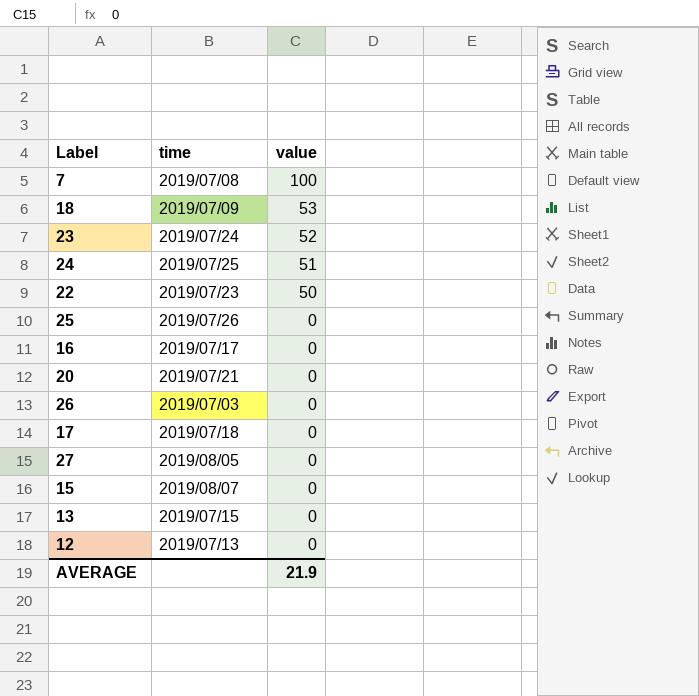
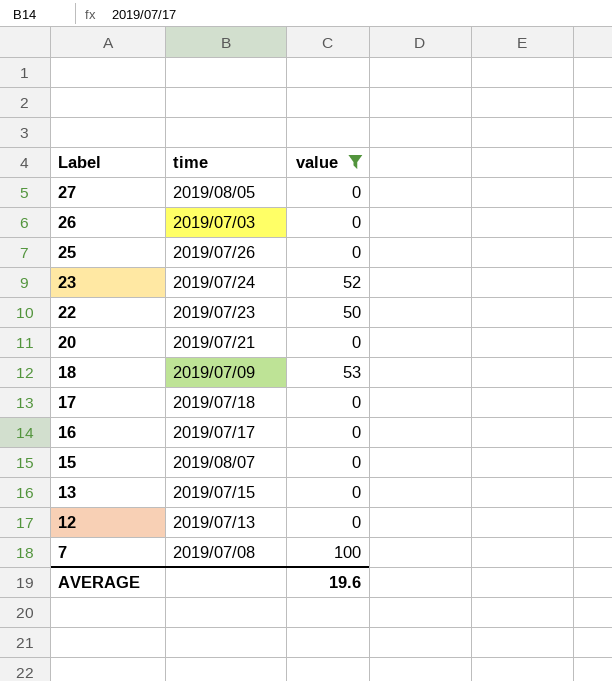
filter: none -> value != 51
row order: value descending -> Label descending
AVERAGE | value: 21.9 -> 19.6

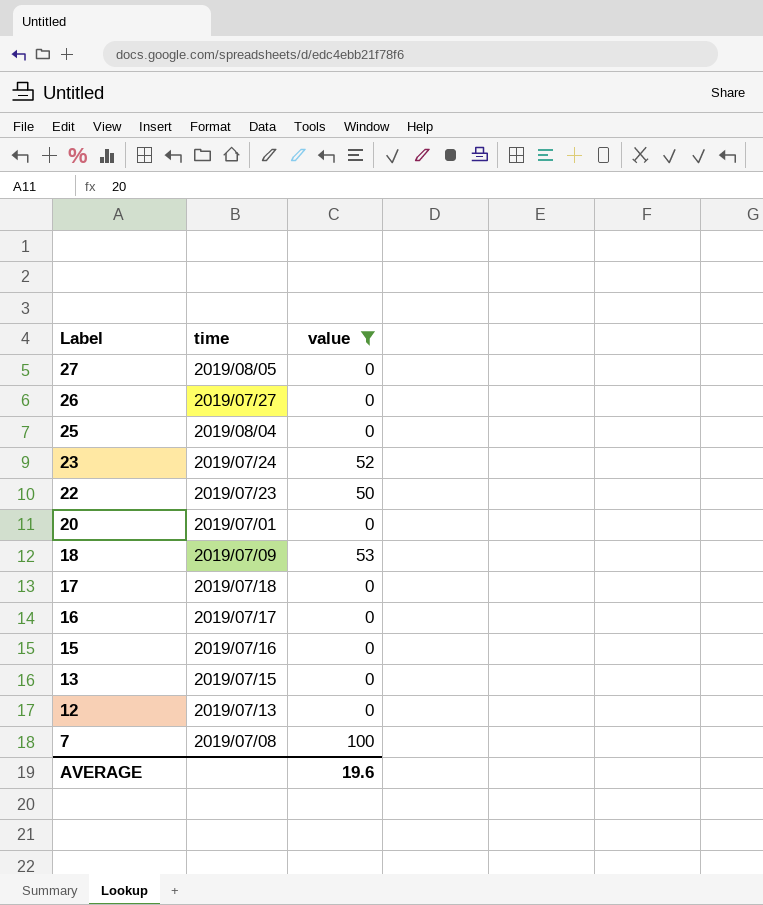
26 | time: 2019/07/03 -> 2019/07/27
25 | time: 2019/07/26 -> 2019/08/04
20 | time: 2019/07/21 -> 2019/07/01
15 | time: 2019/08/07 -> 2019/07/16

